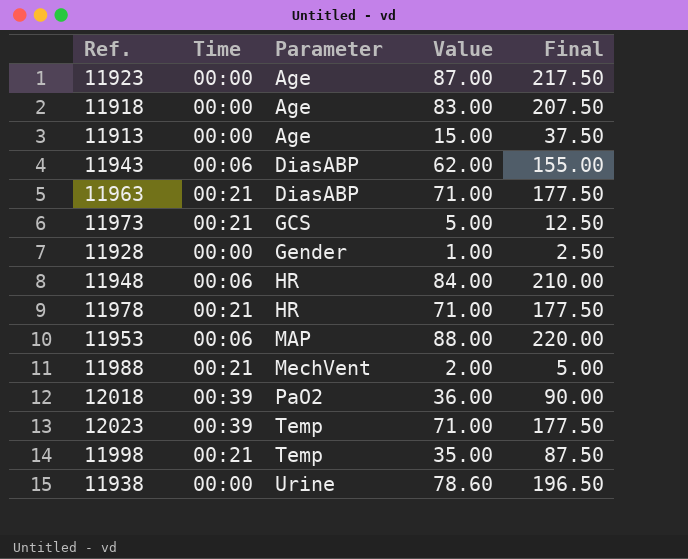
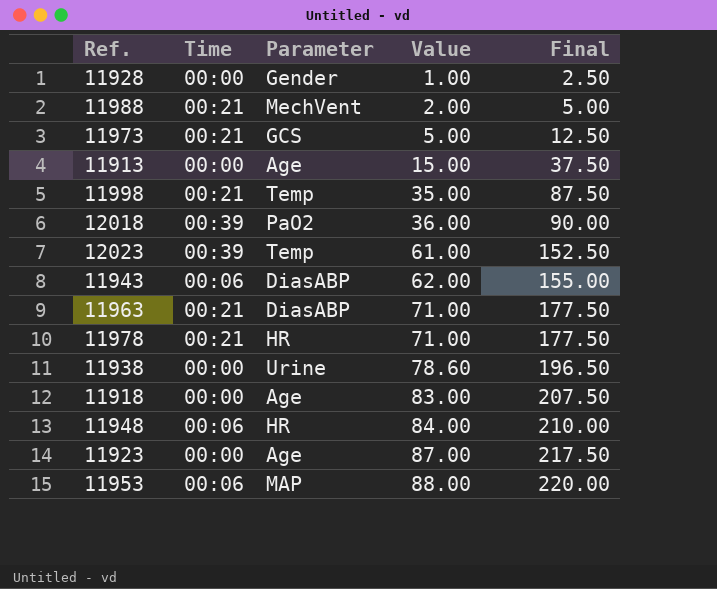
row order: Parameter ascending -> Value ascending
12023 | Value: 71.00 -> 61.00
12023 | Final: 177.50 -> 152.50

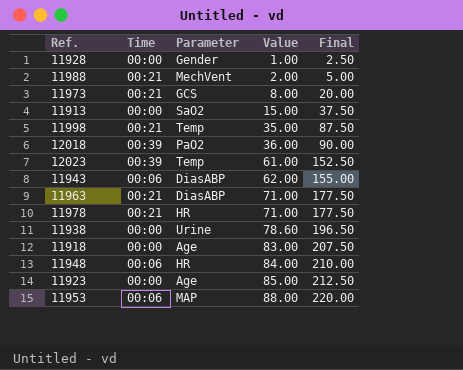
11973 | Value: 5.00 -> 8.00
11973 | Final: 12.50 -> 20.00
11913 | Parameter: Age -> SaO2
11923 | Value: 87.00 -> 85.00
11923 | Final: 217.50 -> 212.50

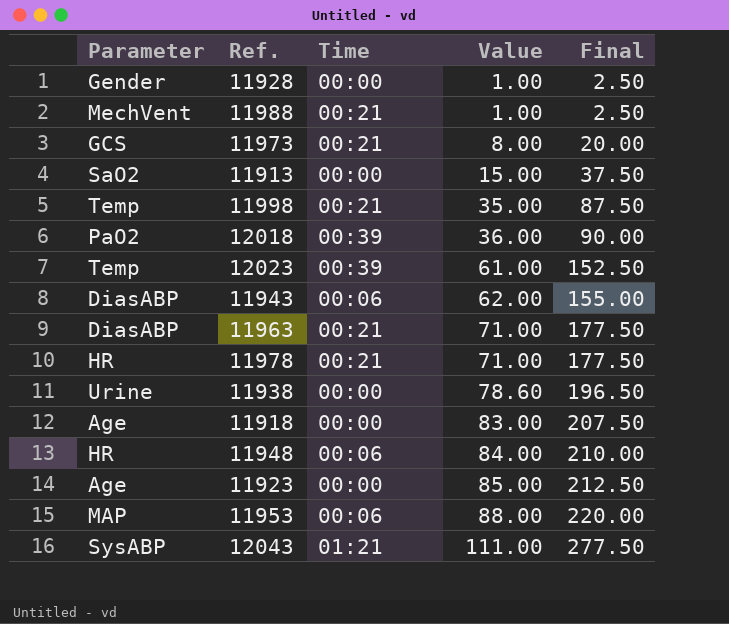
column Parameter | position: 3 -> 1
11988 | Value: 2.00 -> 1.00
11988 | Final: 5.00 -> 2.50
row 12043: none -> SysABP | 01:21 | 111.00 | 277.50

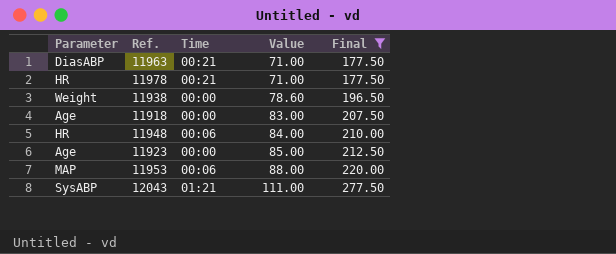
filter: none -> Final >= 177.50
11938 | Parameter: Urine -> Weight

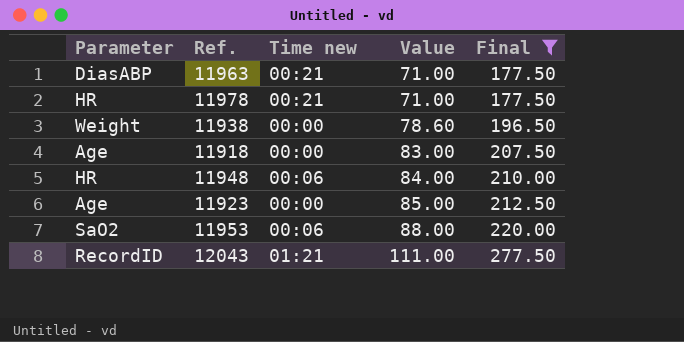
column name: Time -> Time new
11953 | Parameter: MAP -> SaO2
12043 | Parameter: SysABP -> RecordID

